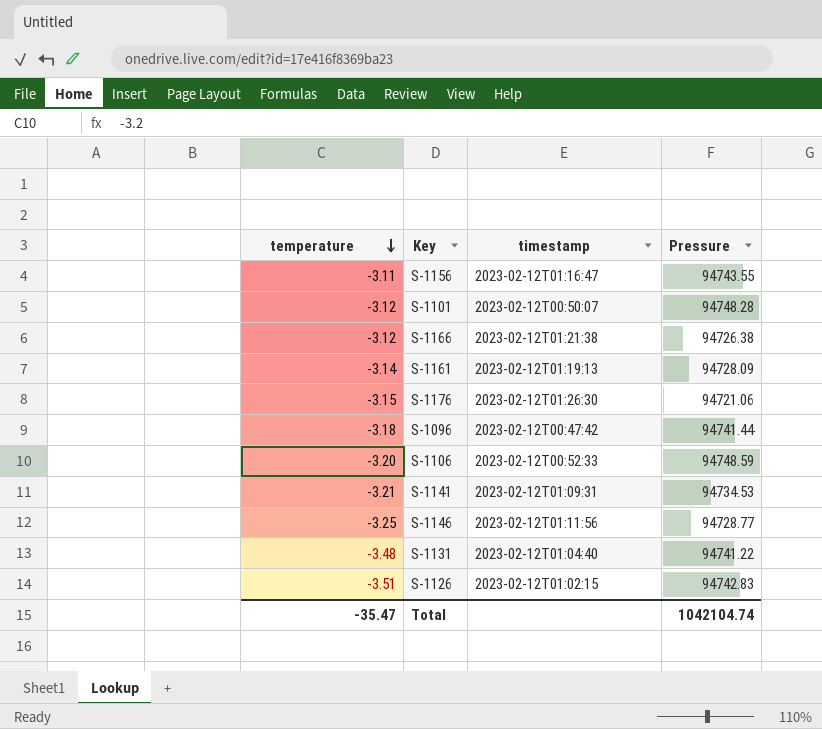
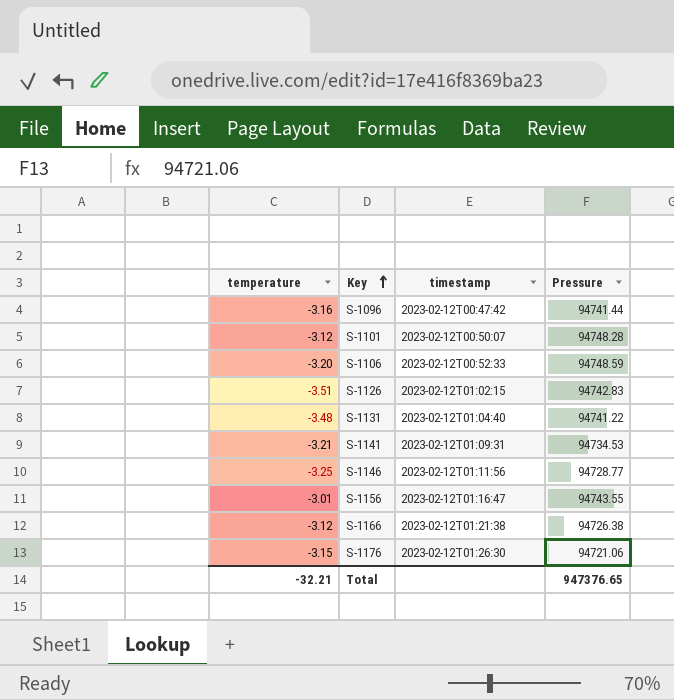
row order: temperature descending -> Key ascending
row S-1161: -3.14 | 2023-02-12T01:19:13 | 94728.09 -> none
S-1096 | temperature: -3.18 -> -3.16
S-1156 | temperature: -3.11 -> -3.01
Total | temperature: -35.47 -> -32.21
Total | Pressure: 1042104.74 -> 947376.65

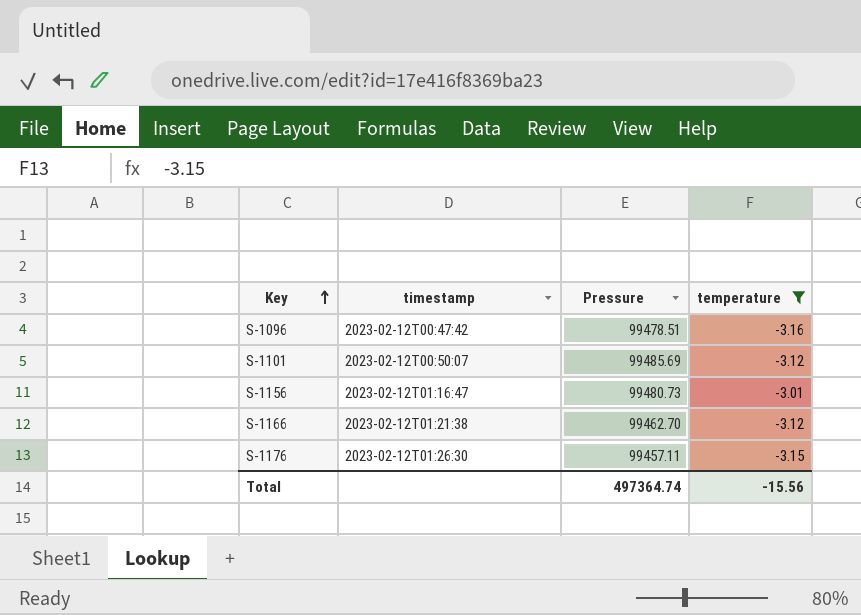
filter: none -> temperature >= -3.16
column temperature | position: 1 -> 4
S-1096 | Pressure: 94741.44 -> 99478.51
S-1101 | Pressure: 94748.28 -> 99485.69
S-1156 | Pressure: 94743.55 -> 99480.73
S-1166 | Pressure: 94726.38 -> 99462.70
S-1176 | Pressure: 94721.06 -> 99457.11
Total | Pressure: 947376.65 -> 497364.74
Total | temperature: -32.21 -> -15.56

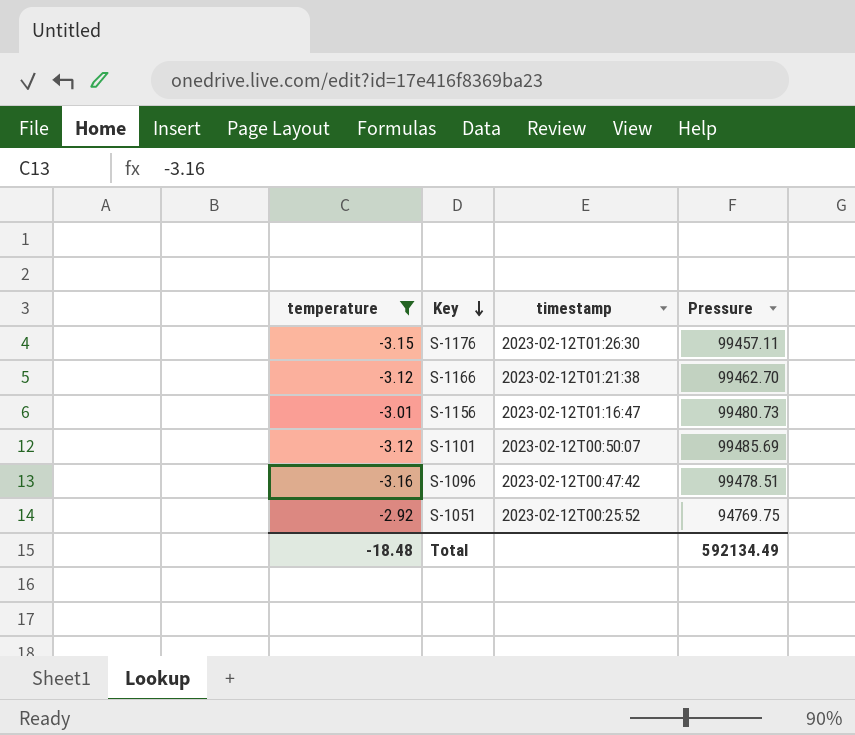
row order: Key ascending -> Key descending
column temperature | position: 4 -> 1
row S-1051: none -> -2.92 | 2023-02-12T00:25:52 | 94769.75
Total | temperature: -15.56 -> -18.48
Total | Pressure: 497364.74 -> 592134.49

